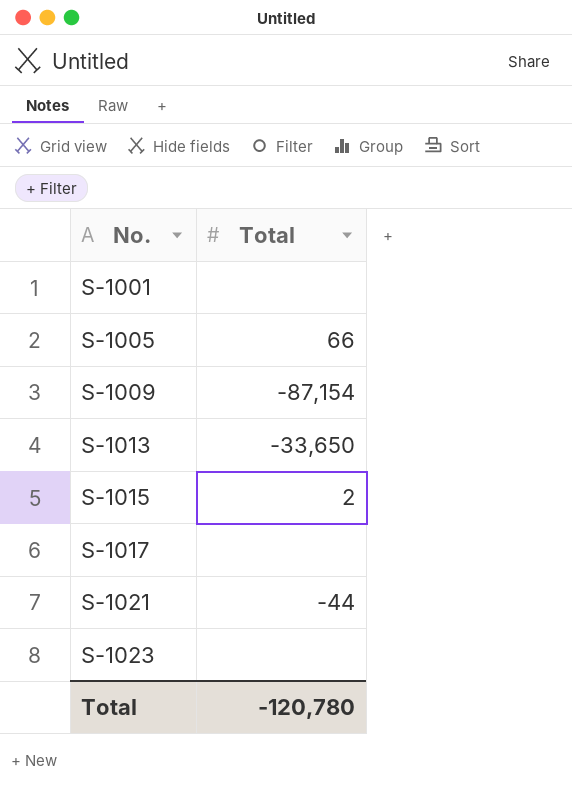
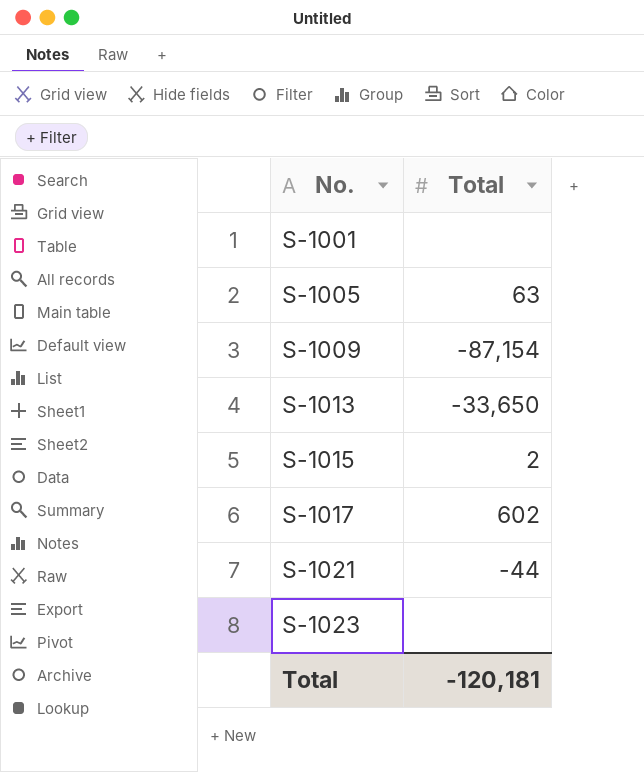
S-1005 | Total: 66 -> 63
S-1017 | Total: none -> 602
Total | Total: -120,780 -> -120,181

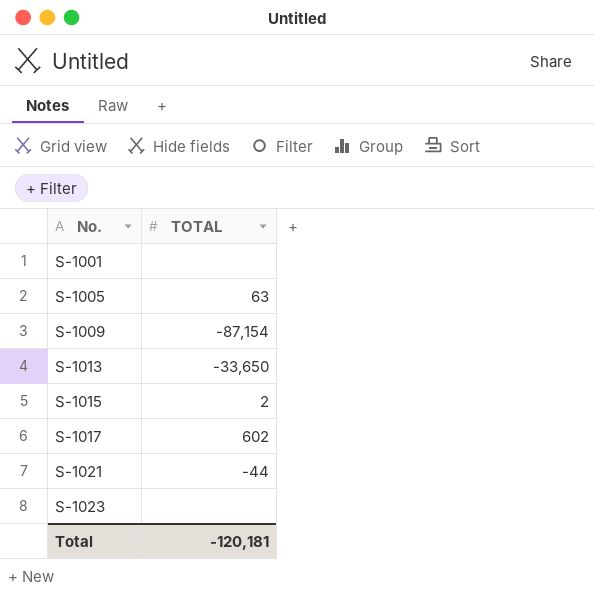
column name: Total -> TOTAL

